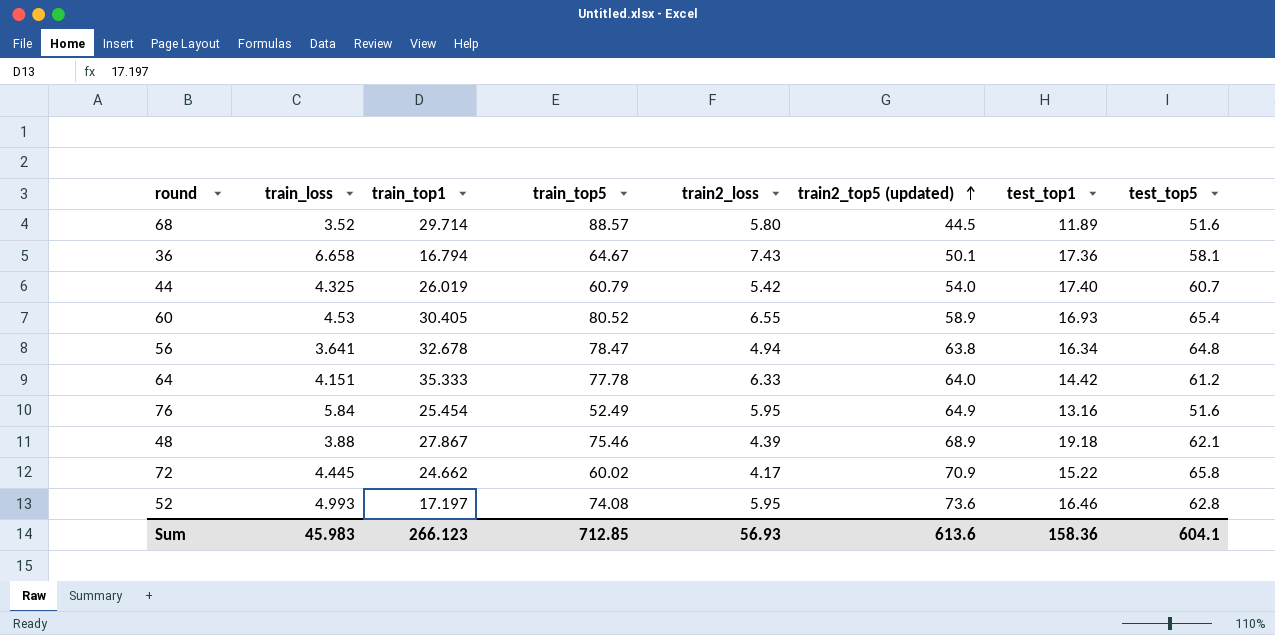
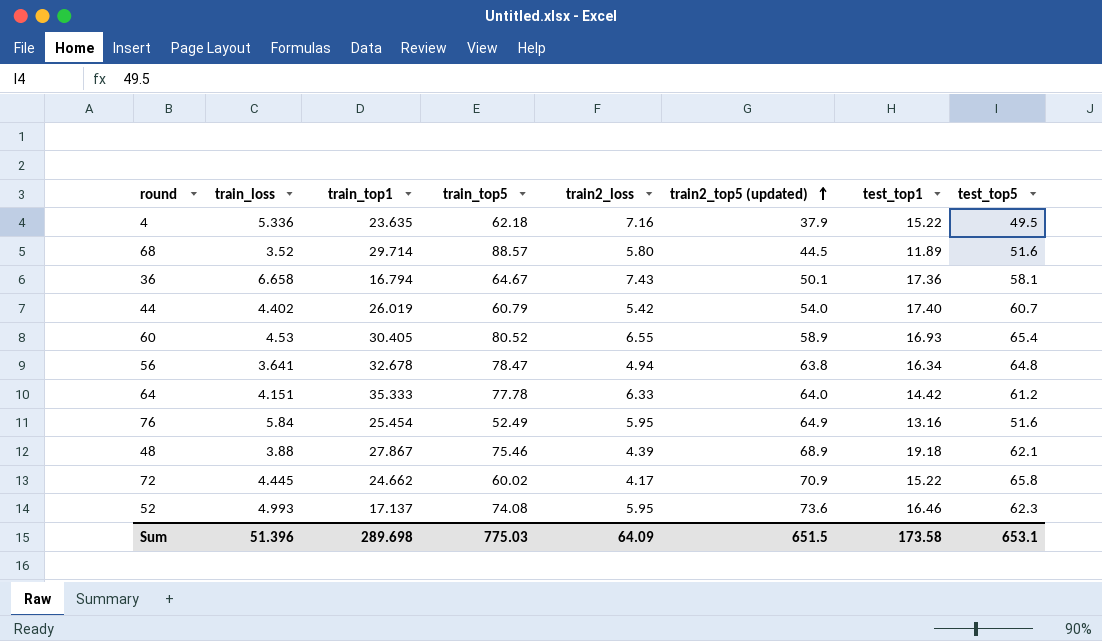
row 4: none -> 5.336 | 23.635 | 62.18 | 7.16 | 37.9 | 15.22 | 49.5
44 | train_loss: 4.325 -> 4.402
52 | train_top1: 17.197 -> 17.137
52 | test_top5: 62.8 -> 62.3
Sum | train_loss: 45.983 -> 51.396
Sum | train_top1: 266.123 -> 289.698
Sum | train_top5: 712.85 -> 775.03
Sum | train2_loss: 56.93 -> 64.09
Sum | train2_top5 (updated): 613.6 -> 651.5
Sum | test_top1: 158.36 -> 173.58
Sum | test_top5: 604.1 -> 653.1

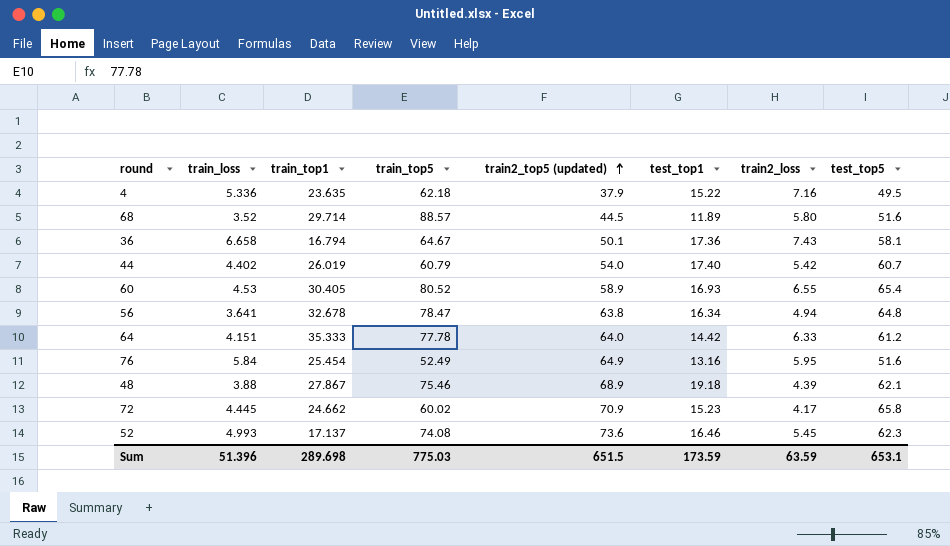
column train2_loss | position: 5 -> 7
72 | test_top1: 15.22 -> 15.23
52 | train2_loss: 5.95 -> 5.45
Sum | test_top1: 173.58 -> 173.59
Sum | train2_loss: 64.09 -> 63.59

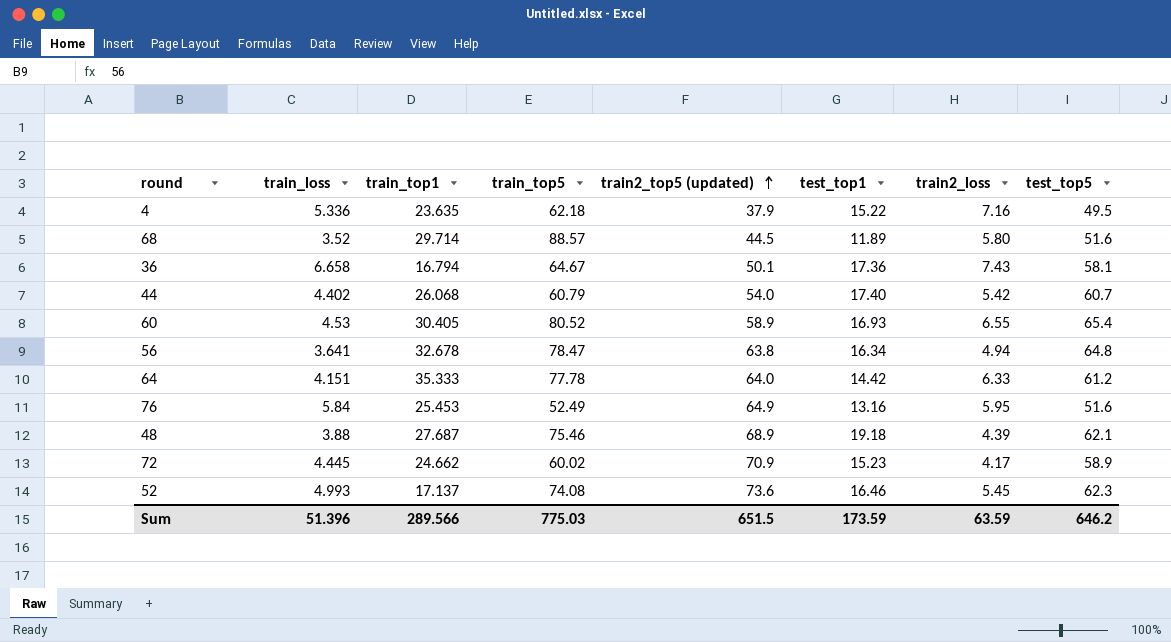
44 | train_top1: 26.019 -> 26.068
76 | train_top1: 25.454 -> 25.453
48 | train_top1: 27.867 -> 27.687
72 | test_top5: 65.8 -> 58.9
Sum | train_top1: 289.698 -> 289.566
Sum | test_top5: 653.1 -> 646.2

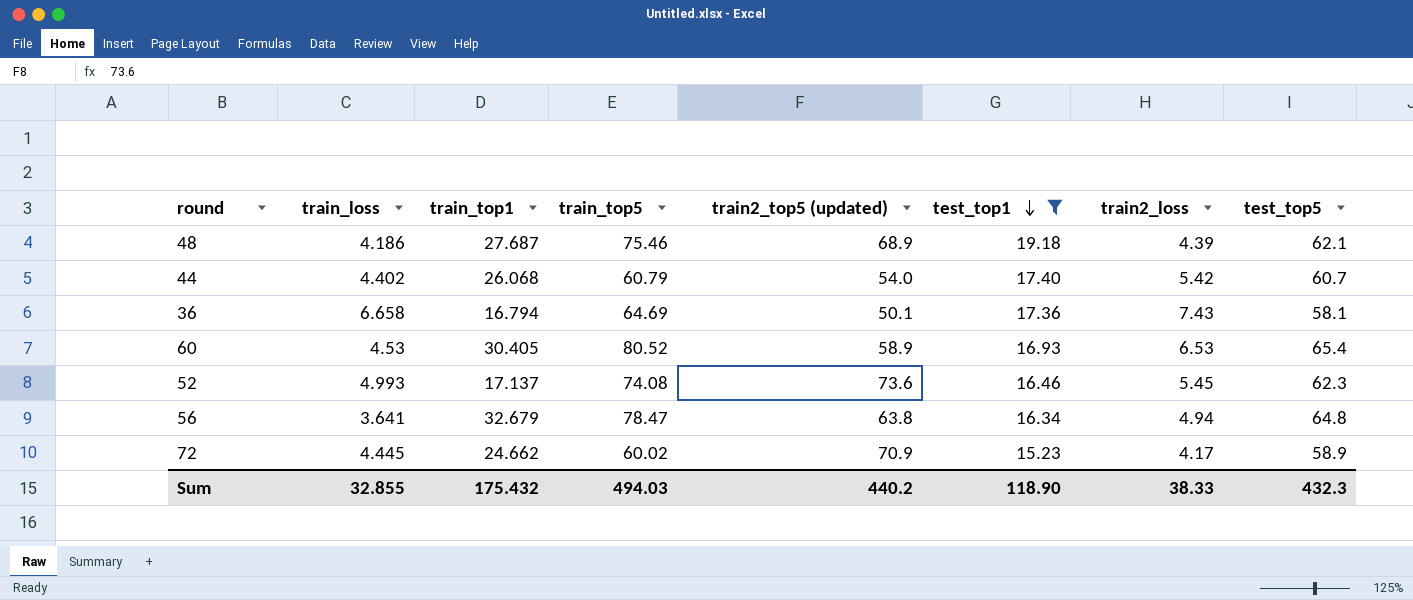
filter: none -> test_top1 >= 15.23
row order: train2_top5 (updated) ascending -> test_top1 descending
48 | train_loss: 3.88 -> 4.186
36 | train_top5: 64.67 -> 64.69
60 | train2_loss: 6.55 -> 6.53
56 | train_top1: 32.678 -> 32.679
Sum | train_loss: 51.396 -> 32.855
Sum | train_top1: 289.566 -> 175.432
Sum | train_top5: 775.03 -> 494.03
Sum | train2_top5 (updated): 651.5 -> 440.2
Sum | test_top1: 173.59 -> 118.90
Sum | train2_loss: 63.59 -> 38.33
Sum | test_top5: 646.2 -> 432.3

